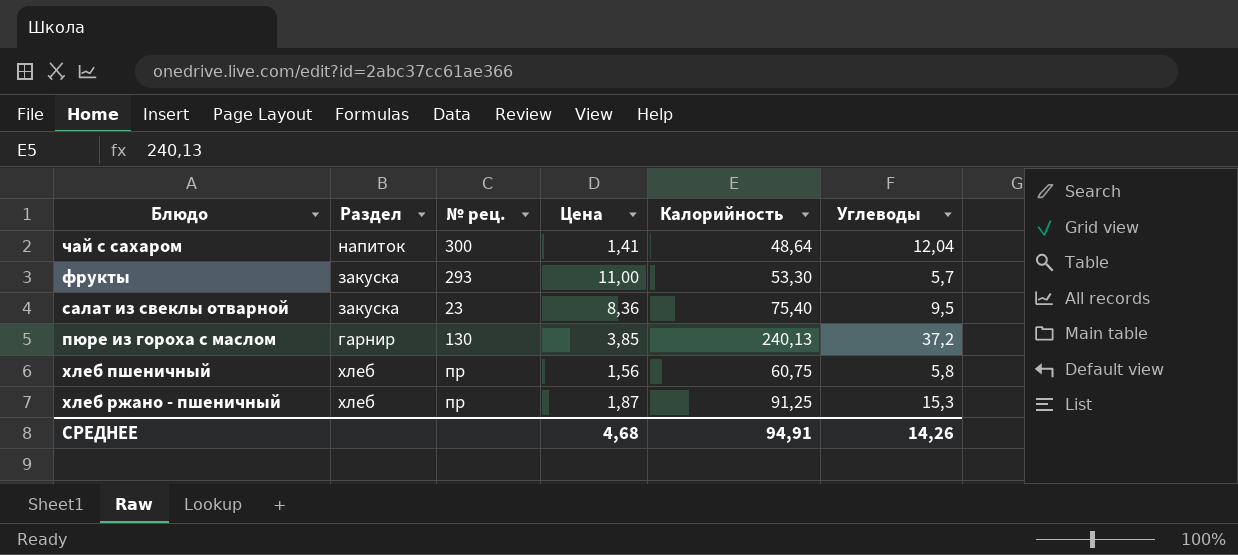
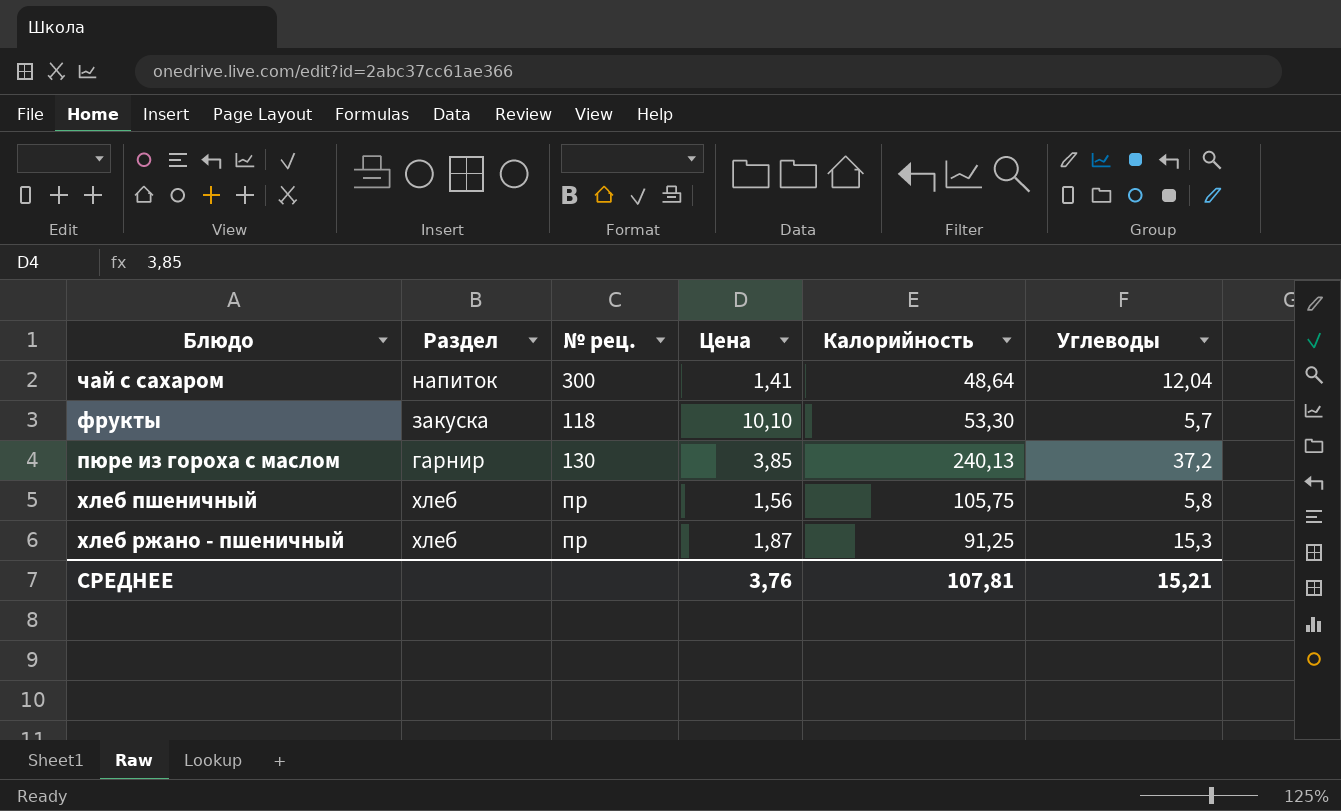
row салат из свеклы отварной: закуска | 23 | 8,36 | 75,40 | 9,5 -> none
фрукты | № рец.: 293 -> 118
фрукты | Цена: 11,00 -> 10,10
хлеб пшеничный | Калорийность: 60,75 -> 105,75
СРЕДНЕЕ | Цена: 4,68 -> 3,76
СРЕДНЕЕ | Калорийность: 94,91 -> 107,81
СРЕДНЕЕ | Углеводы: 14,26 -> 15,21

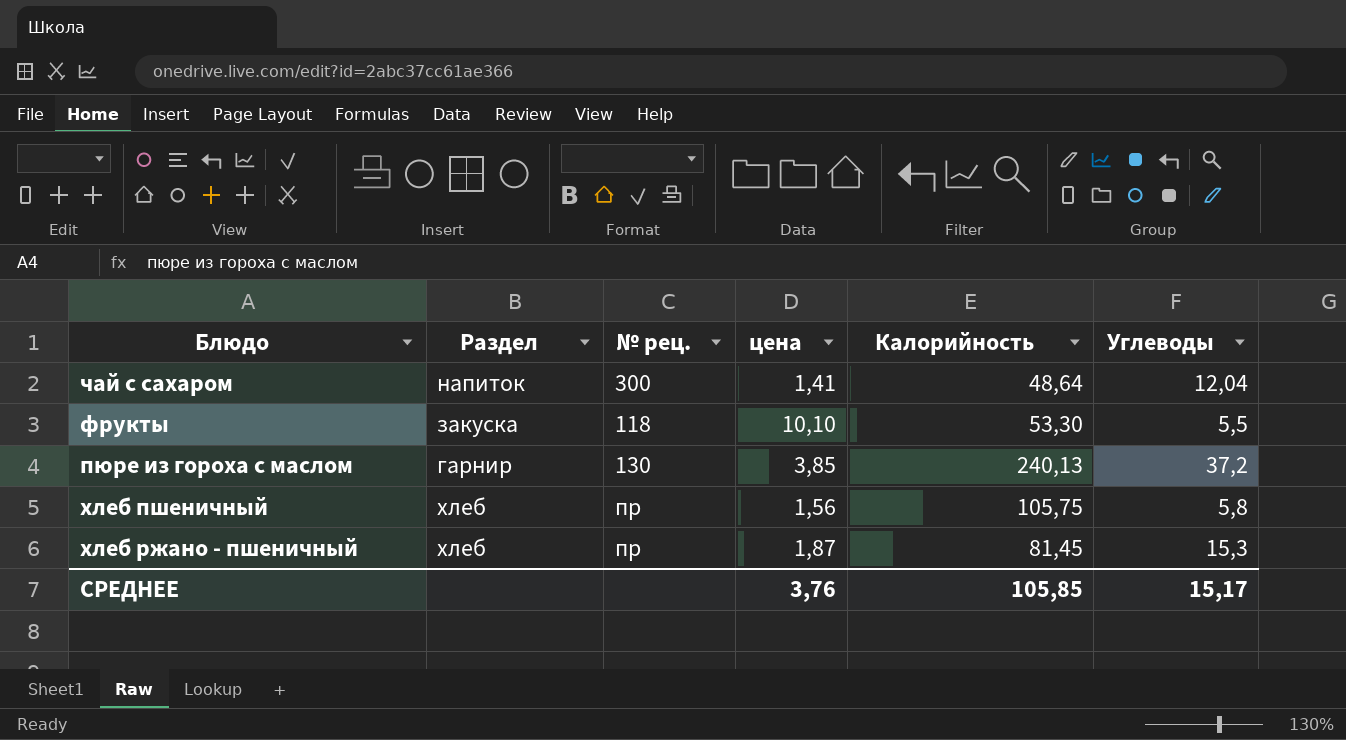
column name: Цена -> цена
фрукты | Углеводы: 5,7 -> 5,5
хлеб ржано - пшеничный | Калорийность: 91,25 -> 81,45
СРЕДНЕЕ | Калорийность: 107,81 -> 105,85
СРЕДНЕЕ | Углеводы: 15,21 -> 15,17

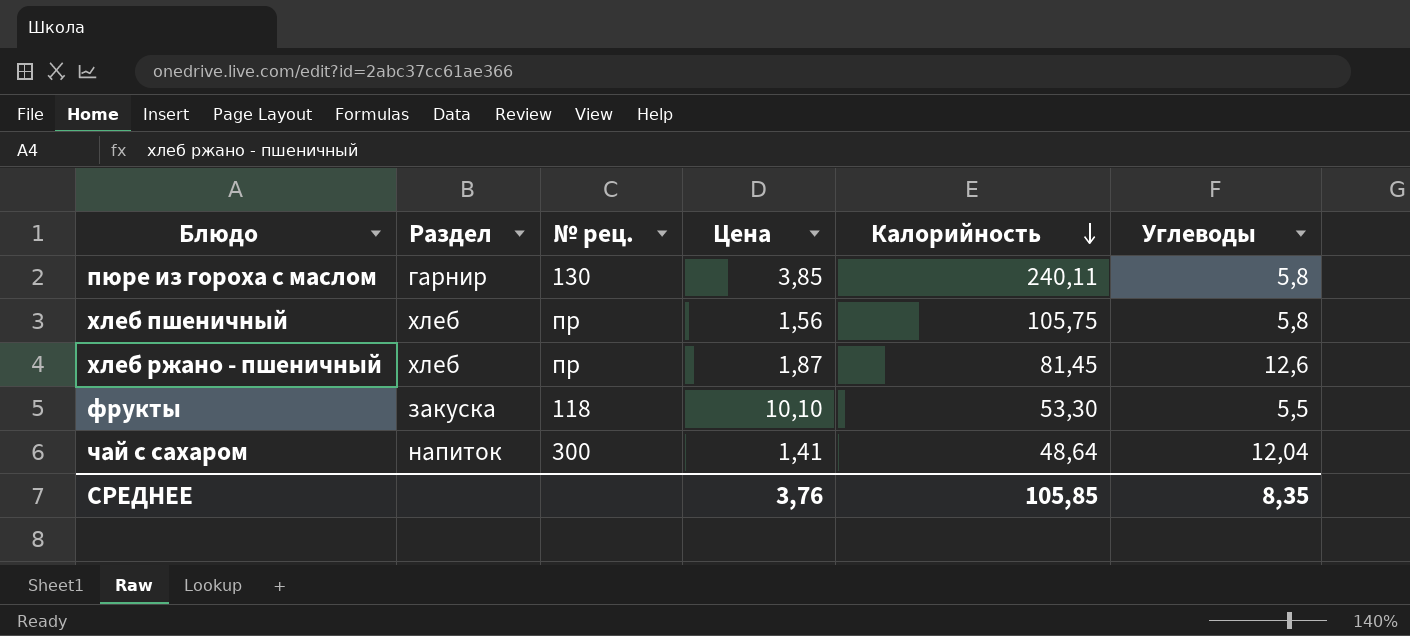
row order: none -> Калорийность descending
column name: цена -> Цена
пюре из гороха с маслом | Калорийность: 240,13 -> 240,11
пюре из гороха с маслом | Углеводы: 37,2 -> 5,8
хлеб ржано - пшеничный | Углеводы: 15,3 -> 12,6
СРЕДНЕЕ | Углеводы: 15,17 -> 8,35

